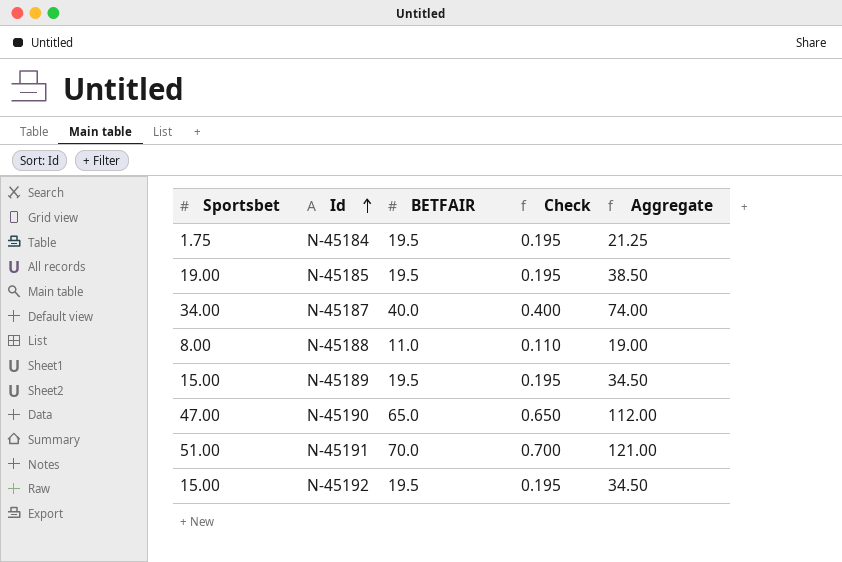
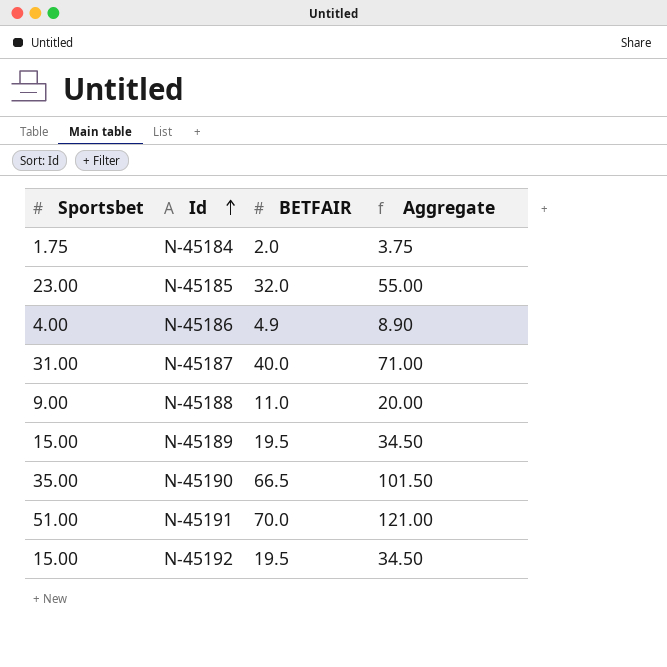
column Check | formula: [BETFAIR] * 0.01 -> none
N-45184 | BETFAIR: 19.5 -> 2.0
N-45184 | Aggregate: 21.25 -> 3.75
N-45185 | Sportsbet: 19.00 -> 23.00
N-45185 | BETFAIR: 19.5 -> 32.0
N-45185 | Aggregate: 38.50 -> 55.00
row N-45186: none -> 4.00 | 4.9 | 8.90
N-45187 | Sportsbet: 34.00 -> 31.00
N-45187 | Aggregate: 74.00 -> 71.00
N-45188 | Sportsbet: 8.00 -> 9.00
N-45188 | Aggregate: 19.00 -> 20.00
N-45190 | Sportsbet: 47.00 -> 35.00
N-45190 | BETFAIR: 65.0 -> 66.5
N-45190 | Aggregate: 112.00 -> 101.50

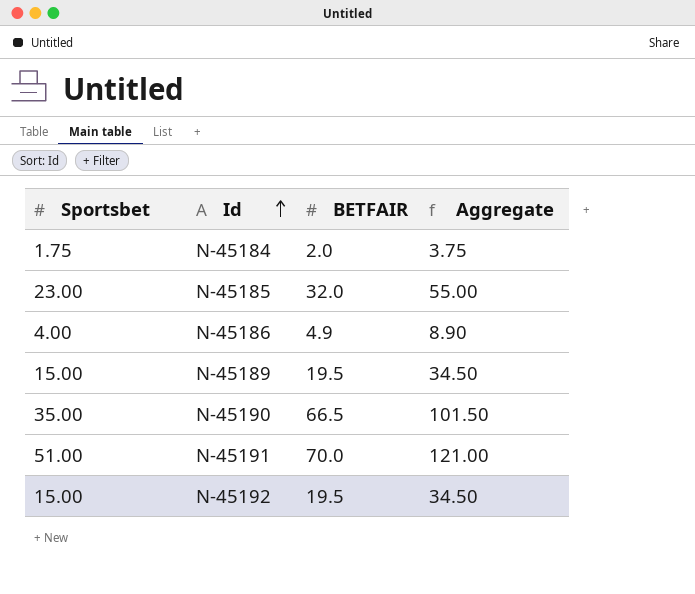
row N-45187: 31.00 | 40.0 | 71.00 -> none
row N-45188: 9.00 | 11.0 | 20.00 -> none

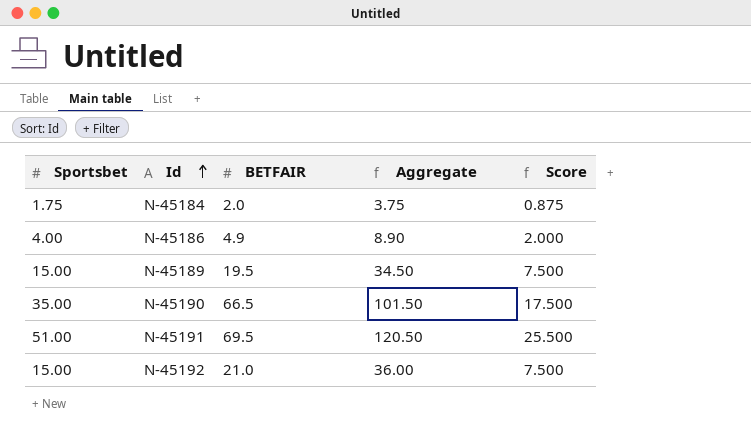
column Score | formula: none -> [Sportsbet] * 0.5
row N-45185: 23.00 | 32.0 | 55.00 -> none
N-45191 | BETFAIR: 70.0 -> 69.5
N-45191 | Aggregate: 121.00 -> 120.50
N-45192 | BETFAIR: 19.5 -> 21.0
N-45192 | Aggregate: 34.50 -> 36.00

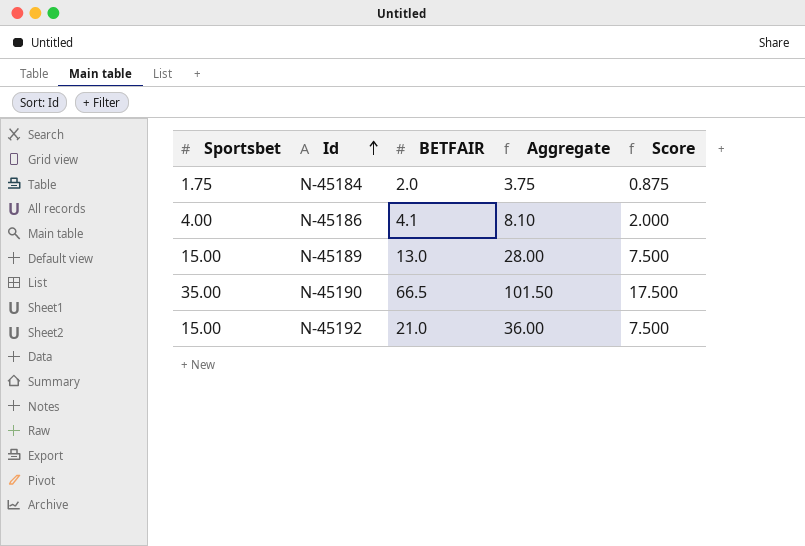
row N-45191: 51.00 | 69.5 | 120.50 | 25.500 -> none
N-45186 | BETFAIR: 4.9 -> 4.1
N-45186 | Aggregate: 8.90 -> 8.10
N-45189 | BETFAIR: 19.5 -> 13.0
N-45189 | Aggregate: 34.50 -> 28.00

